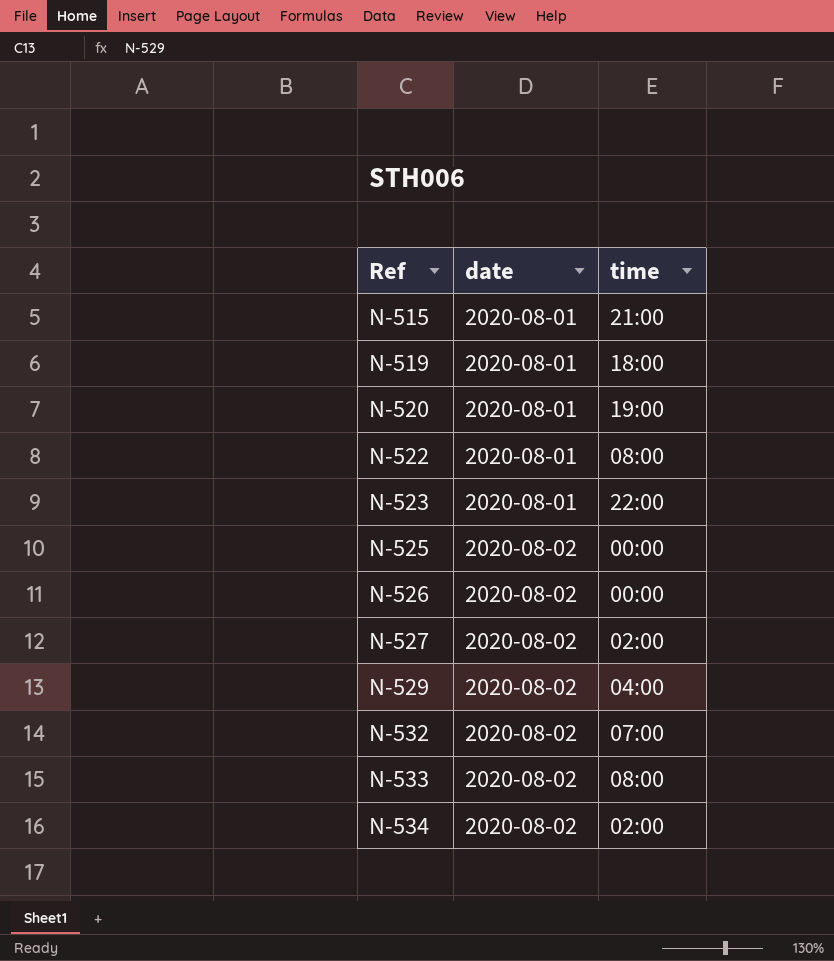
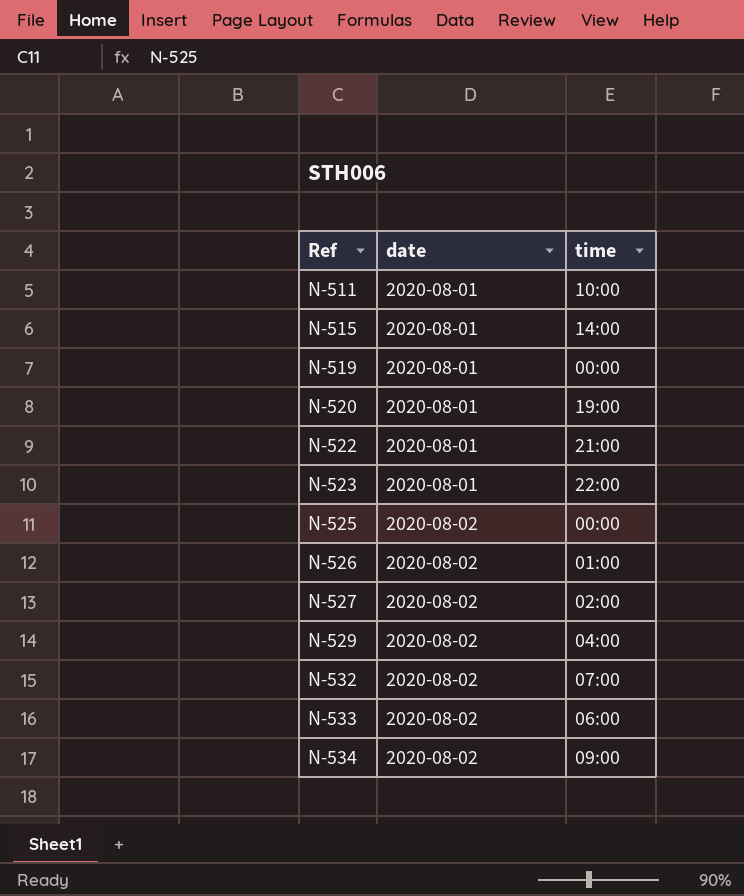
row N-511: none -> 2020-08-01 | 10:00
N-515 | time: 21:00 -> 14:00
N-519 | time: 18:00 -> 00:00
N-522 | time: 08:00 -> 21:00
N-526 | time: 00:00 -> 01:00
N-533 | time: 08:00 -> 06:00
N-534 | time: 02:00 -> 09:00

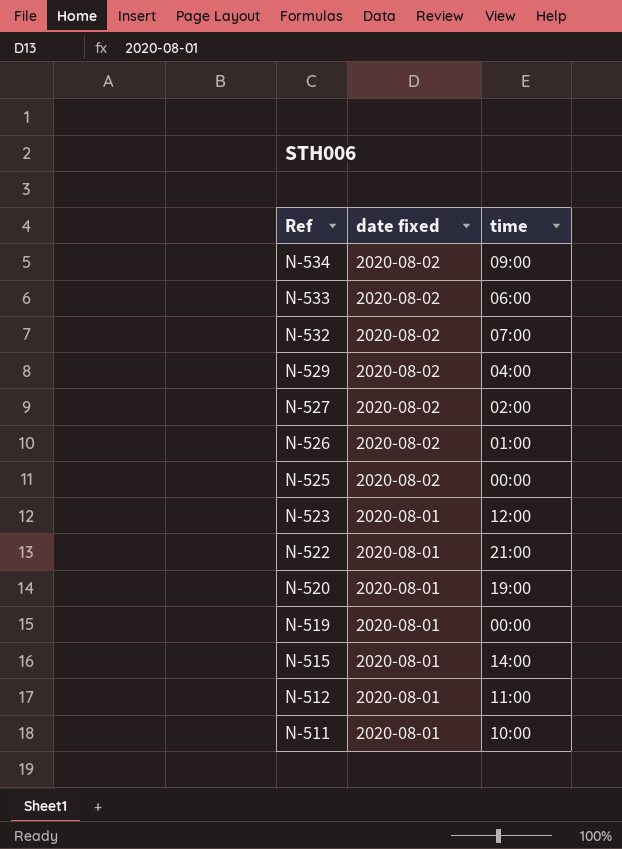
row order: Ref ascending -> Ref descending
column name: date -> date fixed
N-523 | time: 22:00 -> 12:00
row N-512: none -> 2020-08-01 | 11:00

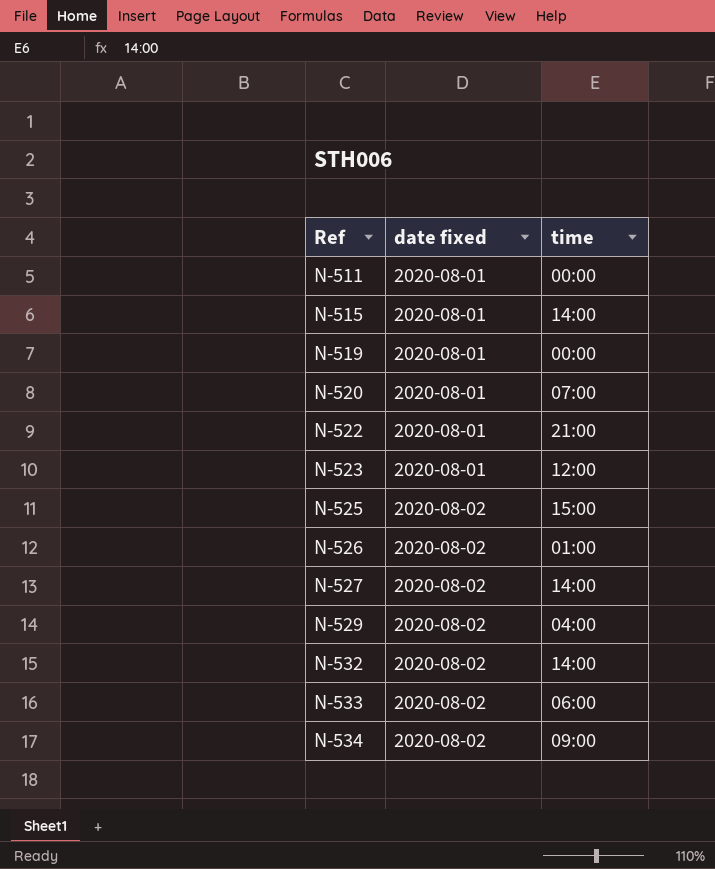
row order: Ref descending -> Ref ascending
row N-512: 2020-08-01 | 11:00 -> none
N-511 | time: 10:00 -> 00:00
N-520 | time: 19:00 -> 07:00
N-525 | time: 00:00 -> 15:00
N-527 | time: 02:00 -> 14:00
N-532 | time: 07:00 -> 14:00

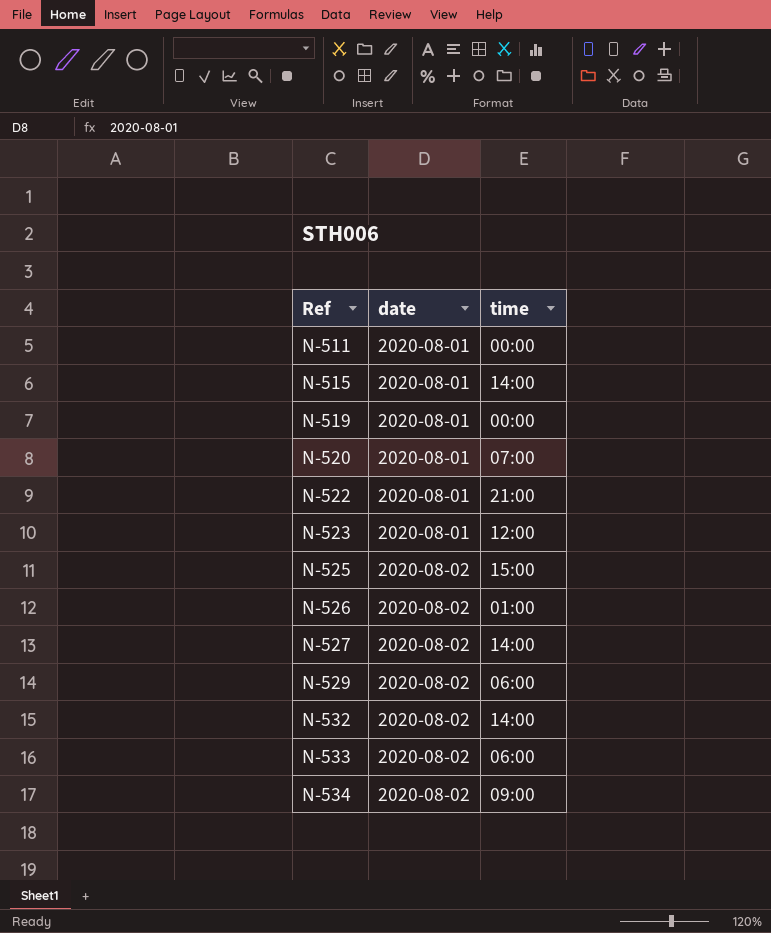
column name: date fixed -> date
N-529 | time: 04:00 -> 06:00

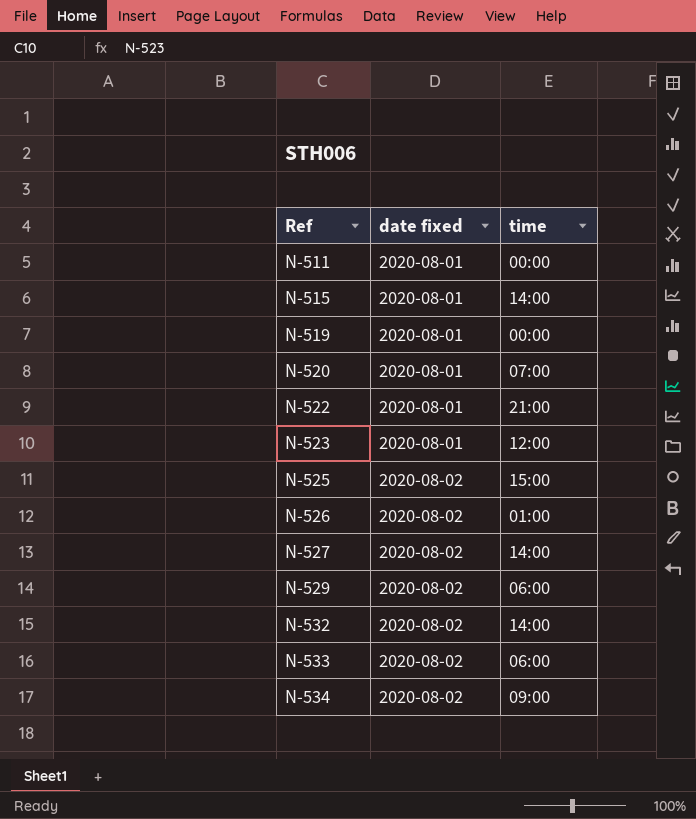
column name: date -> date fixed

